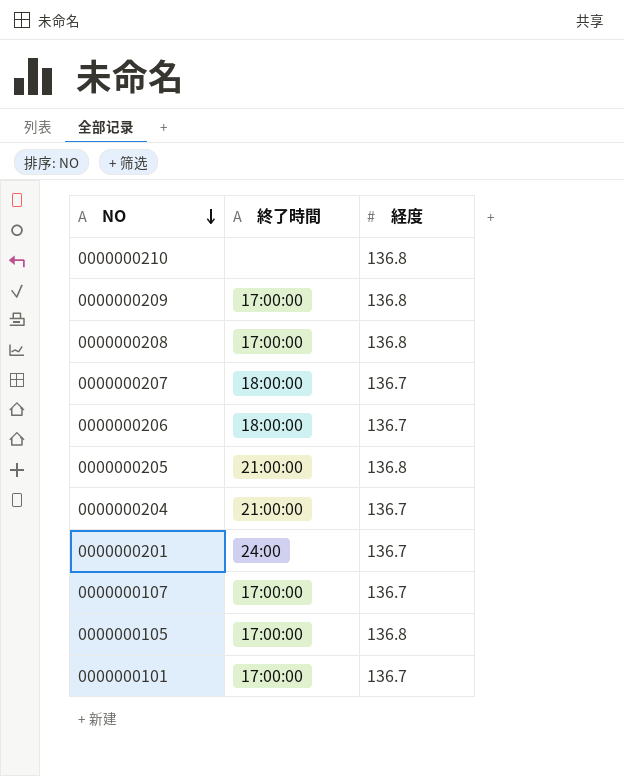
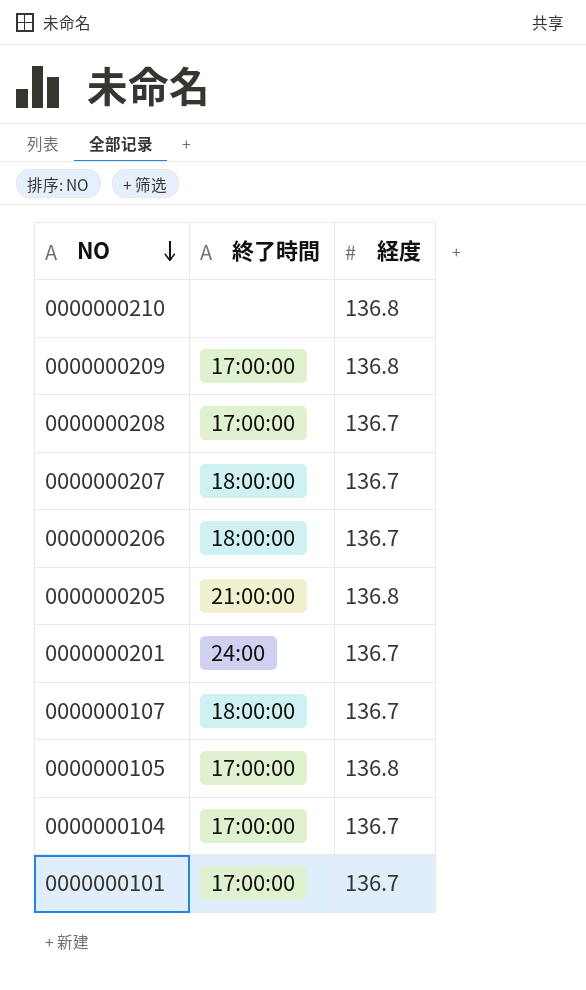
row 0000000204: 21:00:00 | 136.7 -> none
0000000208 | 経度: 136.8 -> 136.7
0000000107 | 終了時間: 17:00:00 -> 18:00:00
row 0000000104: none -> 17:00:00 | 136.7

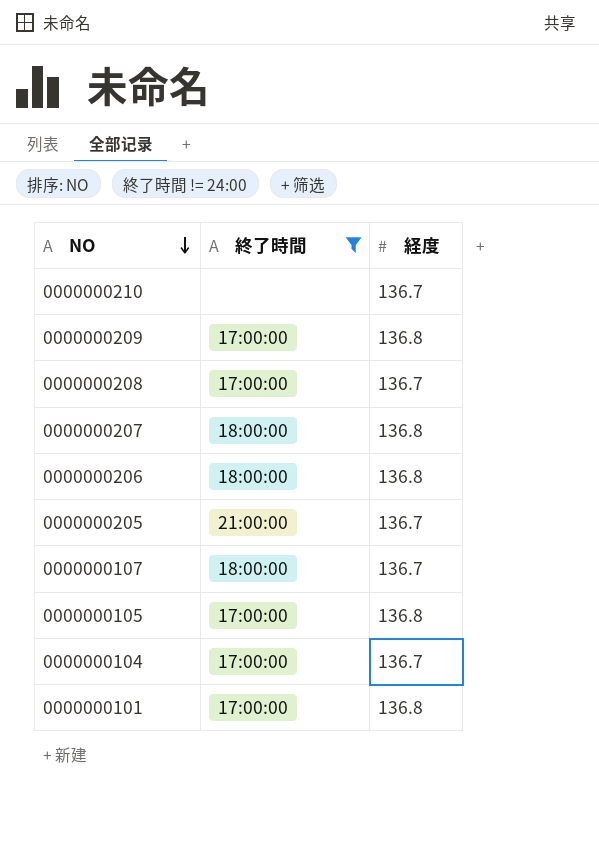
filter: none -> 終了時間 != 24:00
0000000210 | 経度: 136.8 -> 136.7
0000000207 | 経度: 136.7 -> 136.8
0000000206 | 経度: 136.7 -> 136.8
0000000205 | 経度: 136.8 -> 136.7
0000000101 | 経度: 136.7 -> 136.8

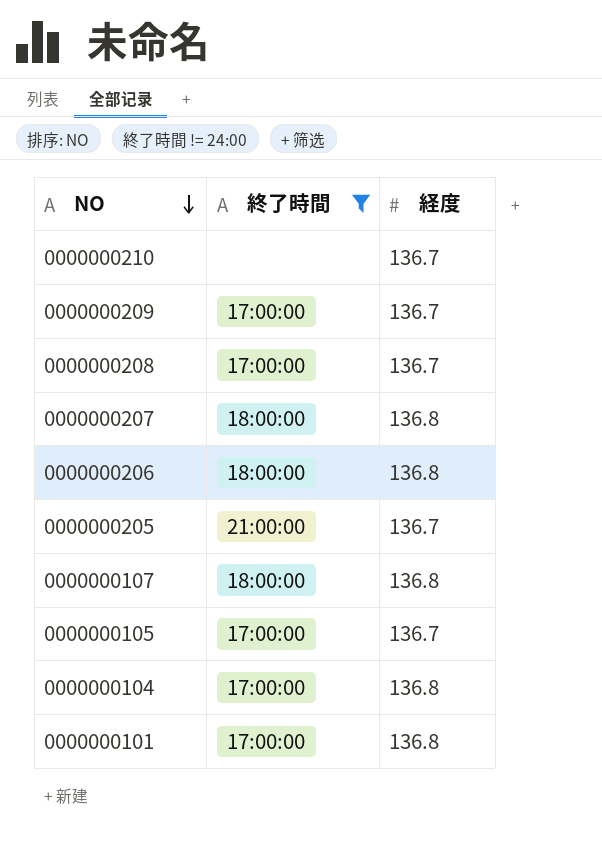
0000000209 | 経度: 136.8 -> 136.7
0000000107 | 経度: 136.7 -> 136.8
0000000105 | 経度: 136.8 -> 136.7
0000000104 | 経度: 136.7 -> 136.8

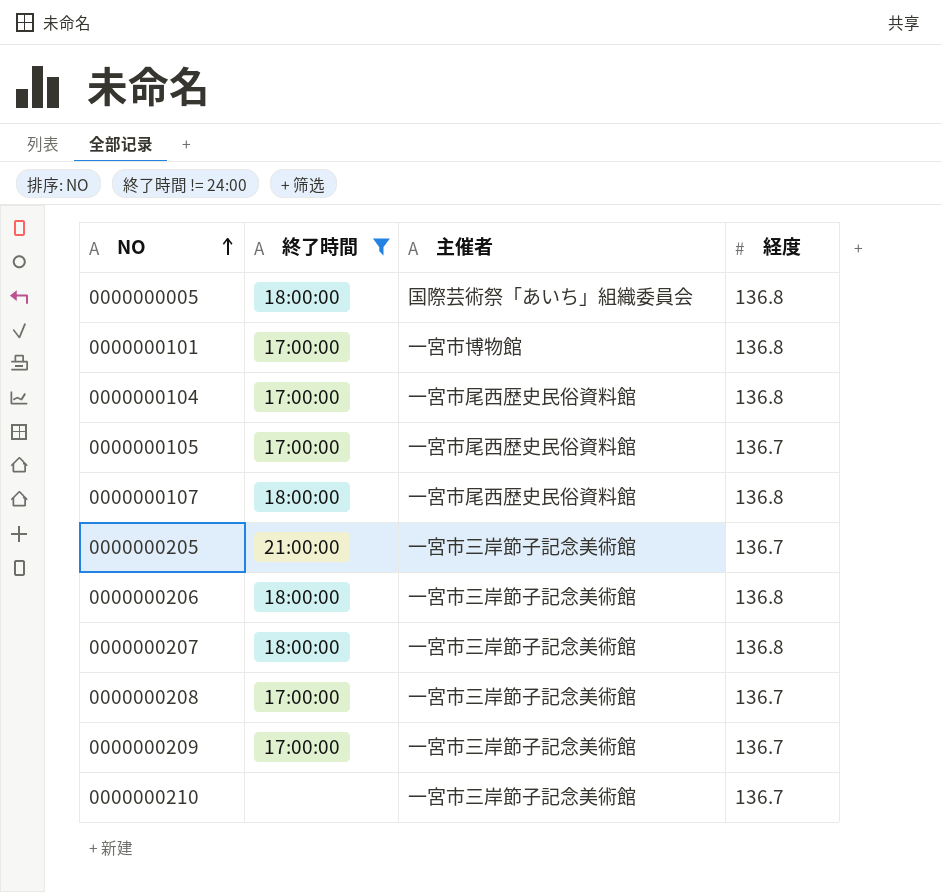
row order: NO descending -> NO ascending
column 主催者 | position: none -> 3
row 0000000005: none -> 18:00:00 | 国際芸術祭「あいち」組織委員会 | 136.8

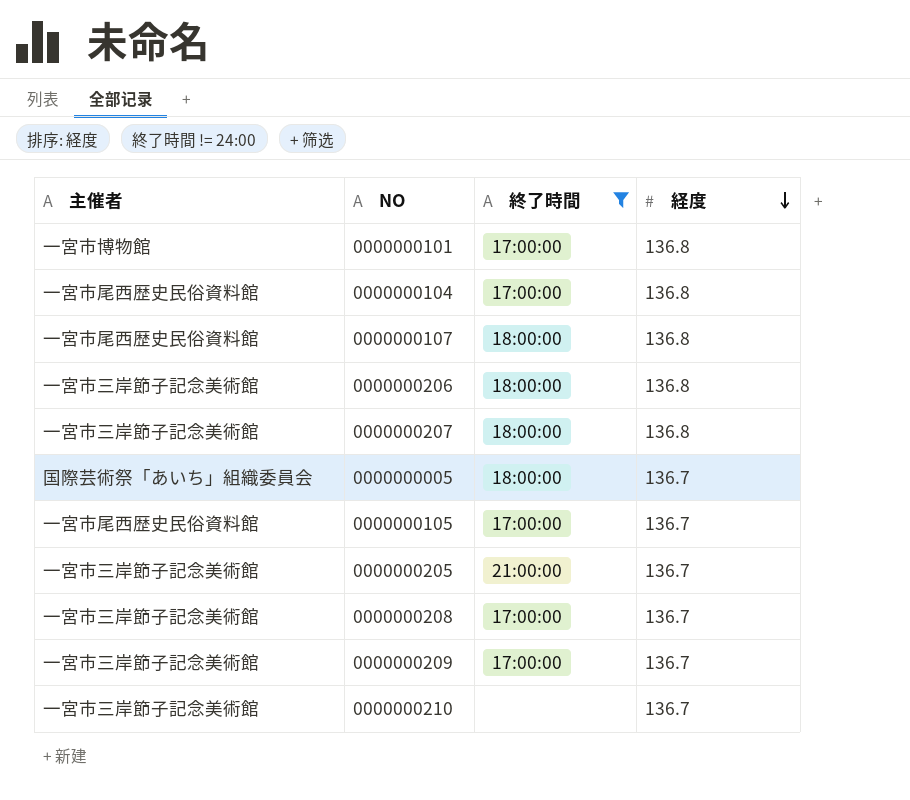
row order: NO ascending -> 経度 descending
column 主催者 | position: 3 -> 1
0000000005 | 経度: 136.8 -> 136.7

